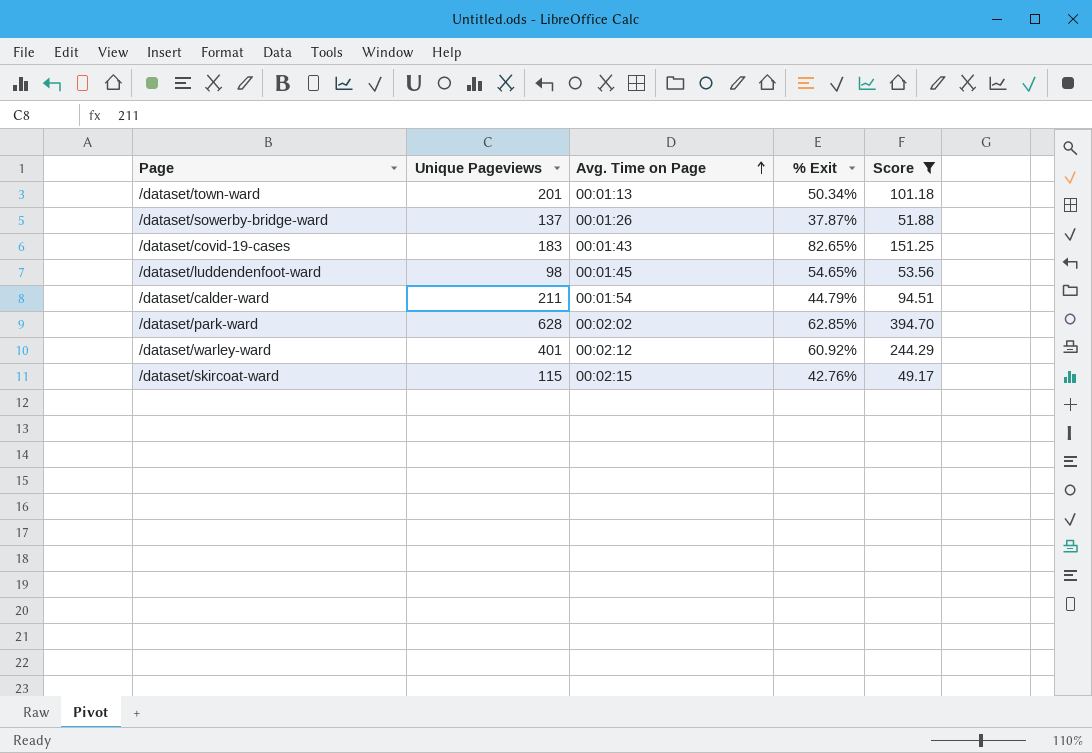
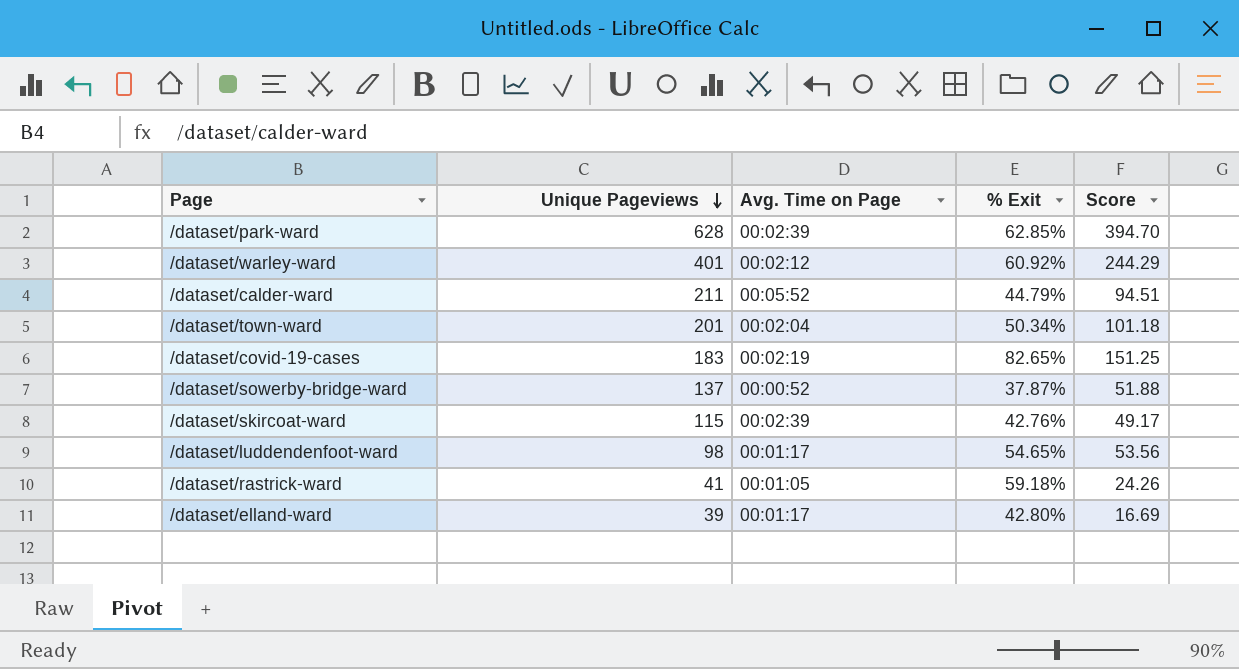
filter: Score >= 49.17 -> none
row order: Avg. Time on Page ascending -> Unique Pageviews descending
/dataset/park-ward | Avg. Time on Page: 00:02:02 -> 00:02:39
/dataset/calder-ward | Avg. Time on Page: 00:01:54 -> 00:05:52
/dataset/town-ward | Avg. Time on Page: 00:01:13 -> 00:02:04
/dataset/covid-19-cases | Avg. Time on Page: 00:01:43 -> 00:02:19
/dataset/sowerby-bridge-ward | Avg. Time on Page: 00:01:26 -> 00:00:52
/dataset/skircoat-ward | Avg. Time on Page: 00:02:15 -> 00:02:39
/dataset/luddendenfoot-ward | Avg. Time on Page: 00:01:45 -> 00:01:17

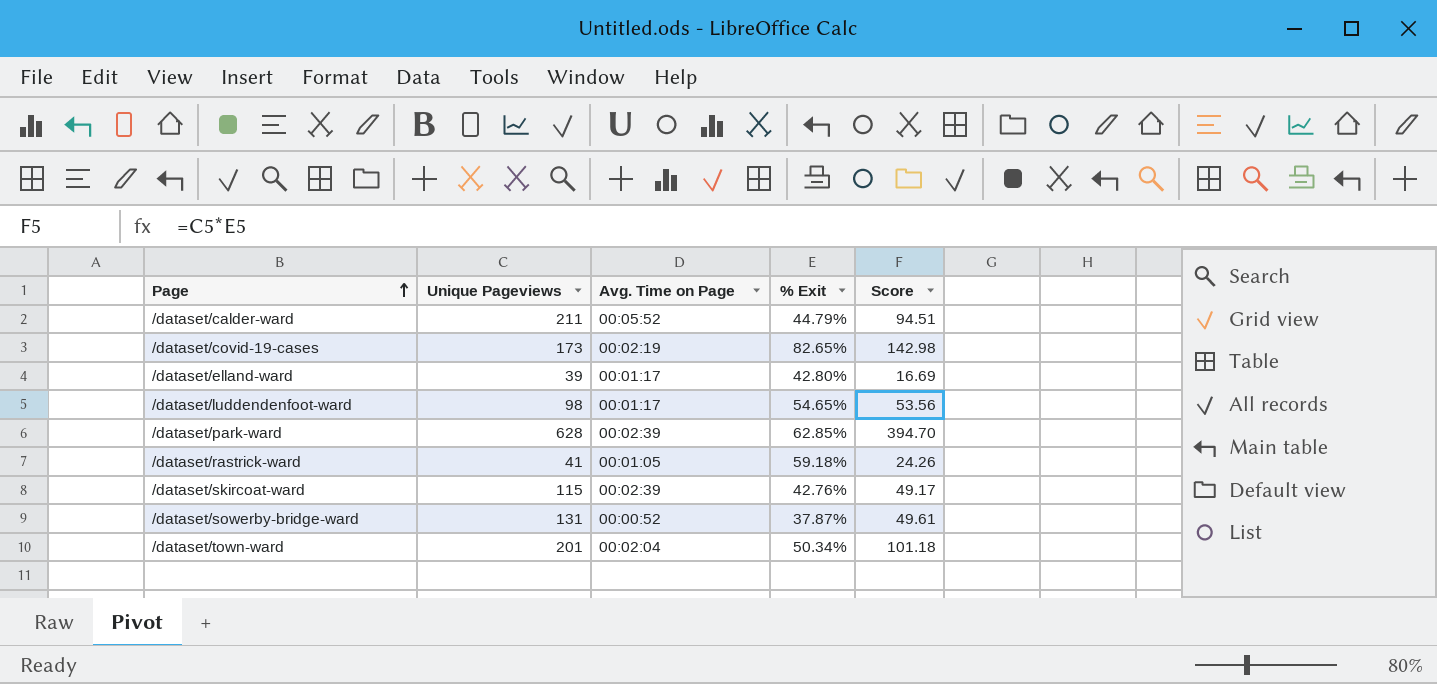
row order: Unique Pageviews descending -> Page ascending
row /dataset/warley-ward: 401 | 00:02:12 | 60.92% | 244.29 -> none
/dataset/covid-19-cases | Unique Pageviews: 183 -> 173
/dataset/covid-19-cases | Score: 151.25 -> 142.98
/dataset/sowerby-bridge-ward | Unique Pageviews: 137 -> 131
/dataset/sowerby-bridge-ward | Score: 51.88 -> 49.61

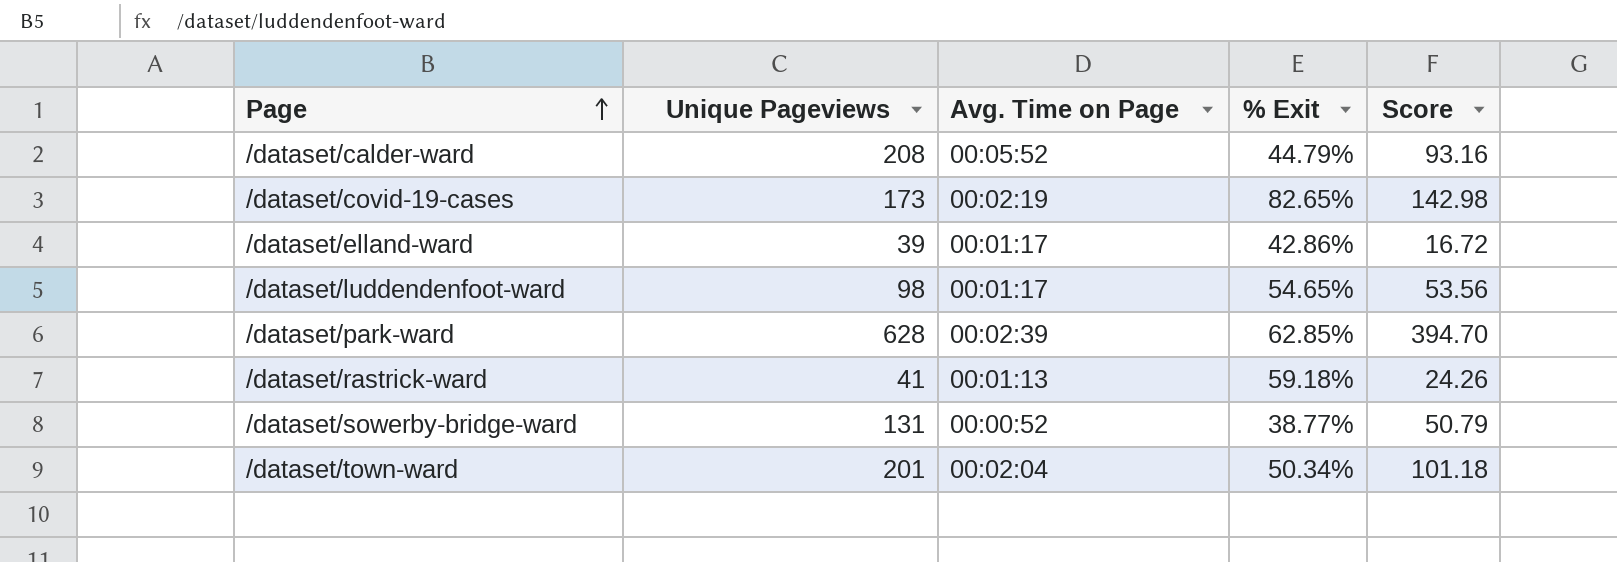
row /dataset/skircoat-ward: 115 | 00:02:39 | 42.76% | 49.17 -> none
/dataset/calder-ward | Unique Pageviews: 211 -> 208
/dataset/calder-ward | Score: 94.51 -> 93.16
/dataset/elland-ward | % Exit: 42.80% -> 42.86%
/dataset/elland-ward | Score: 16.69 -> 16.72
/dataset/rastrick-ward | Avg. Time on Page: 00:01:05 -> 00:01:13
/dataset/sowerby-bridge-ward | % Exit: 37.87% -> 38.77%
/dataset/sowerby-bridge-ward | Score: 49.61 -> 50.79

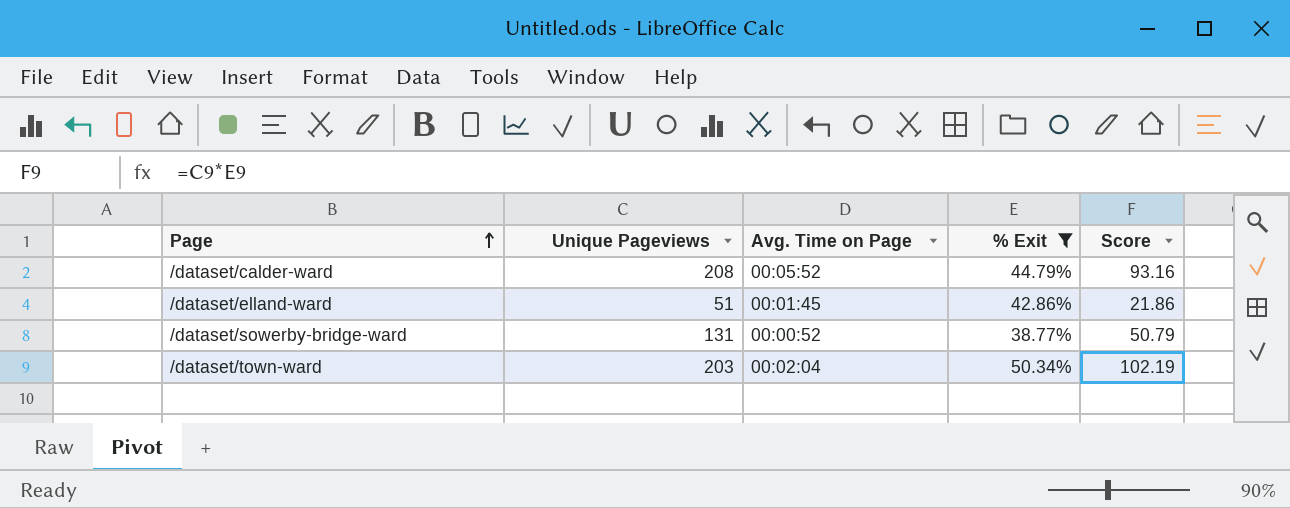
filter: none -> % Exit <= 50.34%
/dataset/elland-ward | Unique Pageviews: 39 -> 51
/dataset/elland-ward | Avg. Time on Page: 00:01:17 -> 00:01:45
/dataset/elland-ward | Score: 16.72 -> 21.86
/dataset/town-ward | Unique Pageviews: 201 -> 203
/dataset/town-ward | Score: 101.18 -> 102.19

